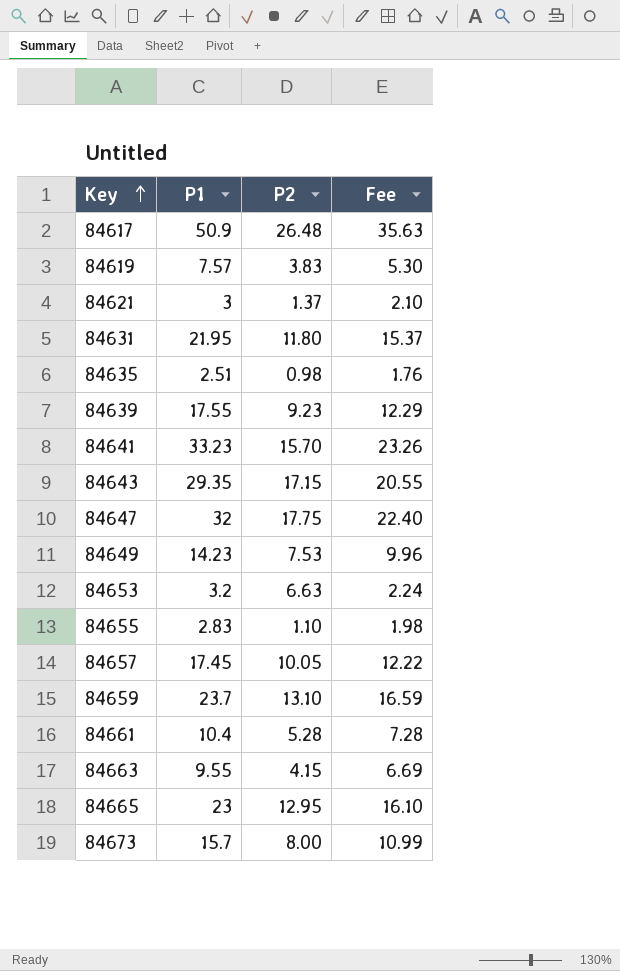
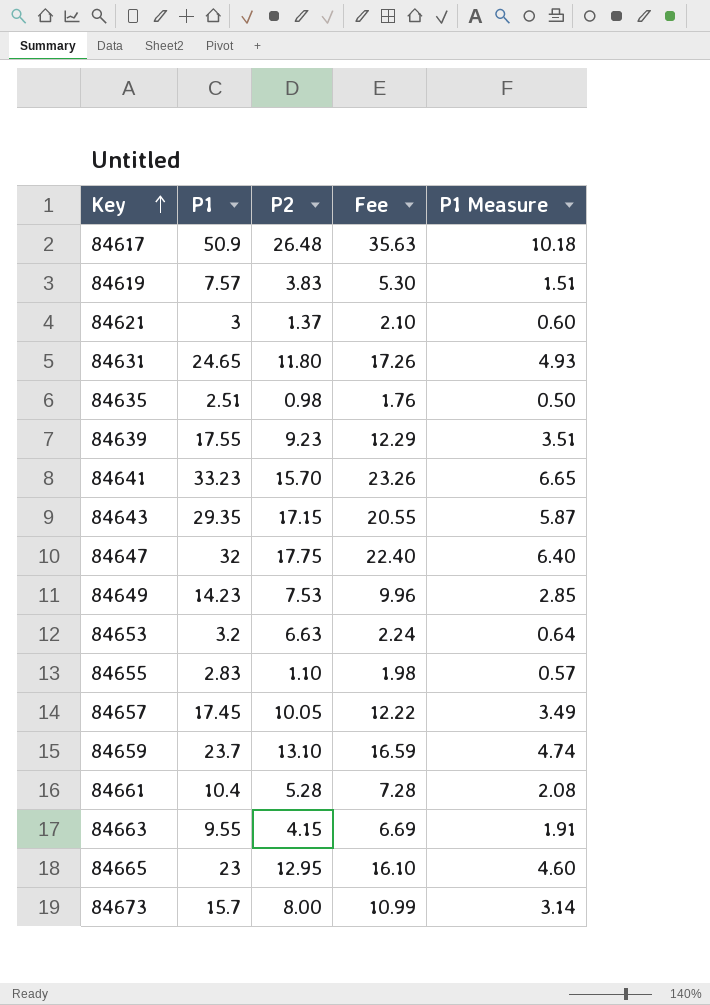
column P1 Measure | formula: none -> [P1] * 0.2
84631 | P1: 21.95 -> 24.65
84631 | Fee: 15.37 -> 17.26

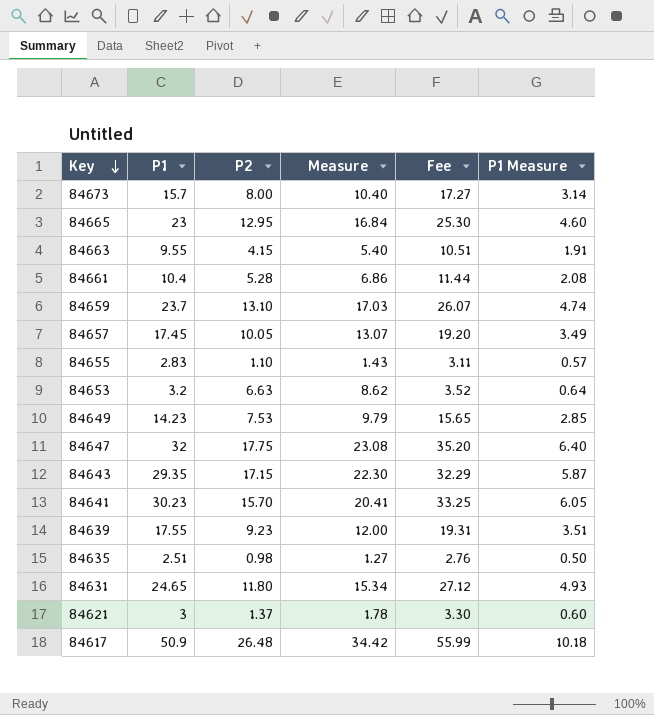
row order: Key ascending -> Key descending
column Measure | formula: none -> [P2] * 1.3
column Fee | formula: [P1] * 0.7 -> [P1] * 1.1
row 84619: 7.57 | 3.83 | 5.30 | 1.51 -> none
84641 | P1: 33.23 -> 30.23
84641 | P1 Measure: 6.65 -> 6.05

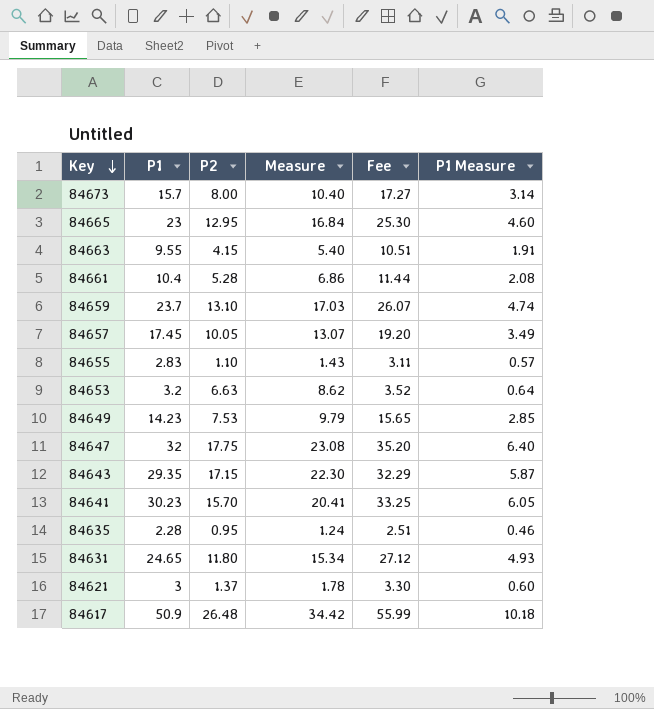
row 84639: 17.55 | 9.23 | 12.00 | 19.31 | 3.51 -> none
84635 | P1: 2.51 -> 2.28
84635 | P2: 0.98 -> 0.95
84635 | Measure: 1.27 -> 1.24
84635 | Fee: 2.76 -> 2.51
84635 | P1 Measure: 0.50 -> 0.46

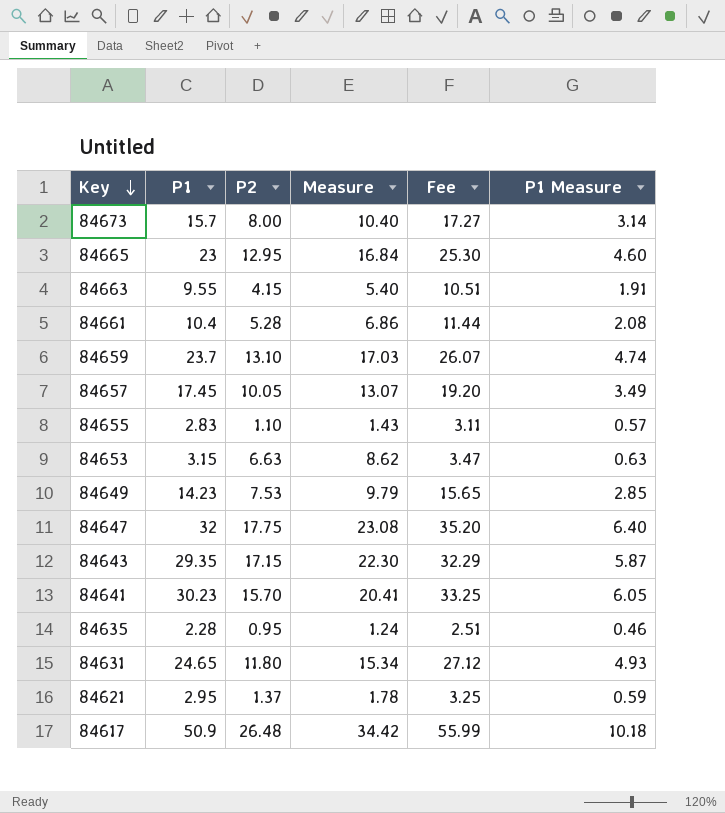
84653 | P1: 3.2 -> 3.15
84653 | Fee: 3.52 -> 3.47
84653 | P1 Measure: 0.64 -> 0.63
84621 | P1: 3 -> 2.95
84621 | Fee: 3.30 -> 3.25
84621 | P1 Measure: 0.60 -> 0.59

